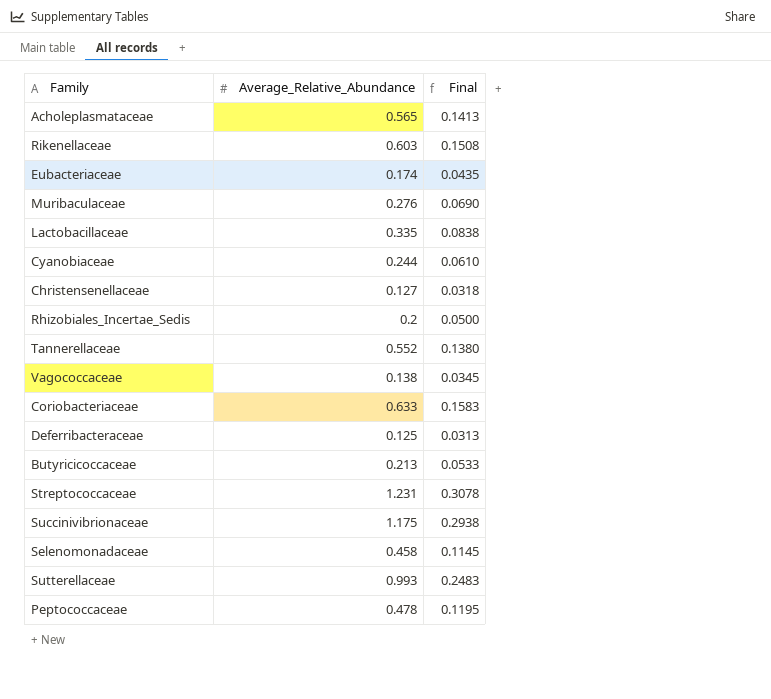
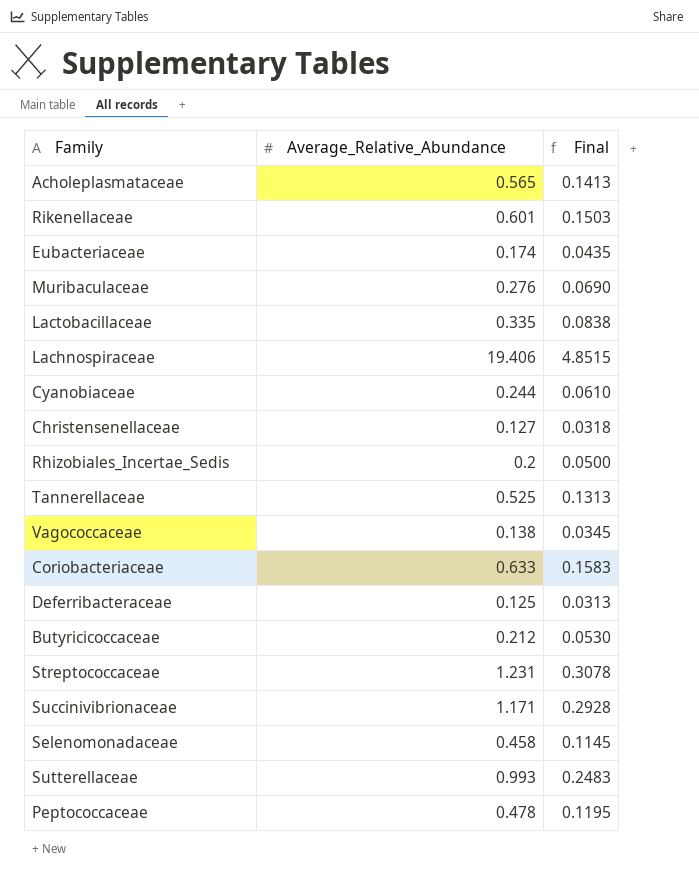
Rikenellaceae | Average_Relative_Abundance: 0.603 -> 0.601
Rikenellaceae | Final: 0.1508 -> 0.1503
row Lachnospiraceae: none -> 19.406 | 4.8515
Tannerellaceae | Average_Relative_Abundance: 0.552 -> 0.525
Tannerellaceae | Final: 0.1380 -> 0.1313
Butyricicoccaceae | Average_Relative_Abundance: 0.213 -> 0.212
Butyricicoccaceae | Final: 0.0533 -> 0.0530
Succinivibrionaceae | Average_Relative_Abundance: 1.175 -> 1.171
Succinivibrionaceae | Final: 0.2938 -> 0.2928

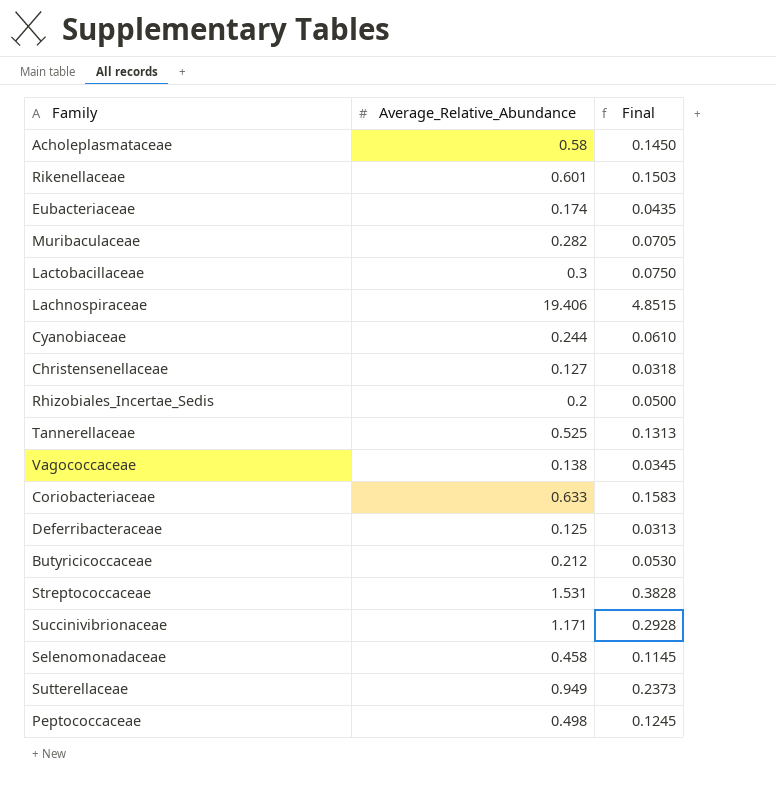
Acholeplasmataceae | Average_Relative_Abundance: 0.565 -> 0.58
Acholeplasmataceae | Final: 0.1413 -> 0.1450
Muribaculaceae | Average_Relative_Abundance: 0.276 -> 0.282
Muribaculaceae | Final: 0.0690 -> 0.0705
Lactobacillaceae | Average_Relative_Abundance: 0.335 -> 0.3
Lactobacillaceae | Final: 0.0838 -> 0.0750
Streptococcaceae | Average_Relative_Abundance: 1.231 -> 1.531
Streptococcaceae | Final: 0.3078 -> 0.3828
Sutterellaceae | Average_Relative_Abundance: 0.993 -> 0.949
Sutterellaceae | Final: 0.2483 -> 0.2373
Peptococcaceae | Average_Relative_Abundance: 0.478 -> 0.498
Peptococcaceae | Final: 0.1195 -> 0.1245

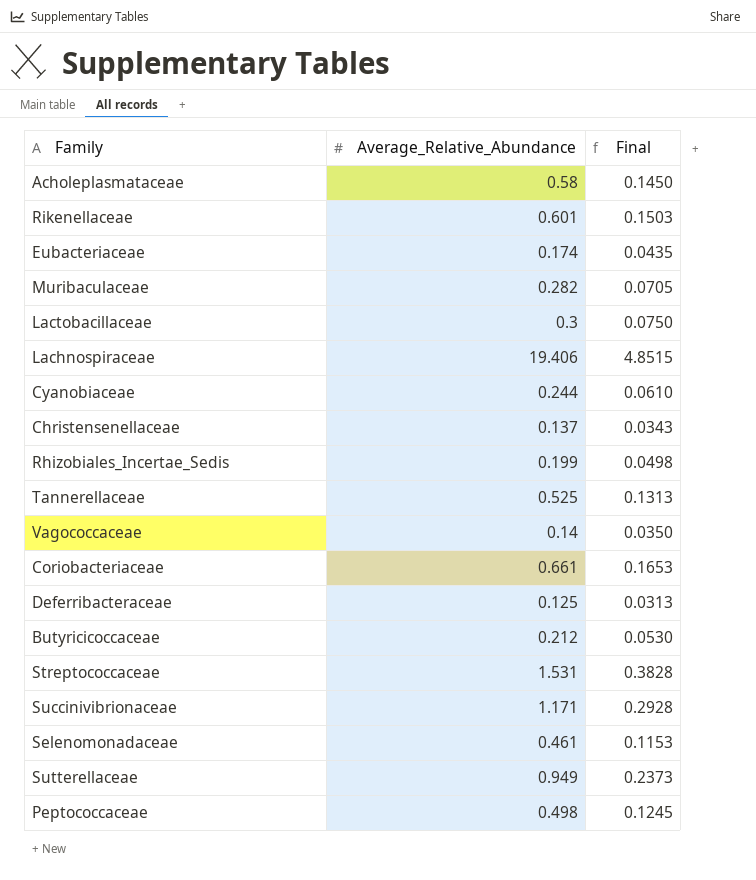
Christensenellaceae | Average_Relative_Abundance: 0.127 -> 0.137
Christensenellaceae | Final: 0.0318 -> 0.0343
Rhizobiales_Incertae_Sedis | Average_Relative_Abundance: 0.2 -> 0.199
Rhizobiales_Incertae_Sedis | Final: 0.0500 -> 0.0498
Vagococcaceae | Average_Relative_Abundance: 0.138 -> 0.14
Vagococcaceae | Final: 0.0345 -> 0.0350
Coriobacteriaceae | Average_Relative_Abundance: 0.633 -> 0.661
Coriobacteriaceae | Final: 0.1583 -> 0.1653
Selenomonadaceae | Average_Relative_Abundance: 0.458 -> 0.461
Selenomonadaceae | Final: 0.1145 -> 0.1153

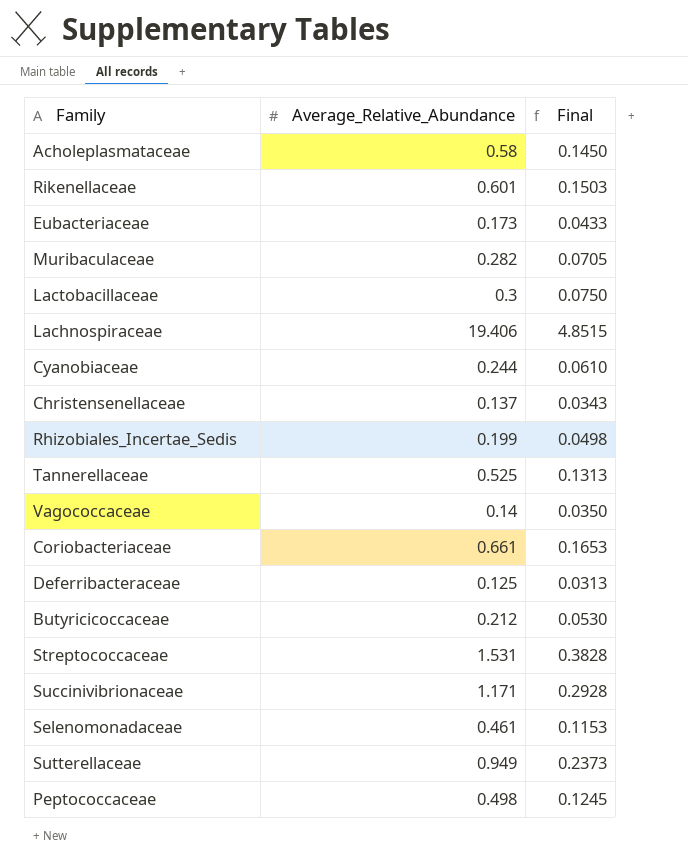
Eubacteriaceae | Average_Relative_Abundance: 0.174 -> 0.173
Eubacteriaceae | Final: 0.0435 -> 0.0433

